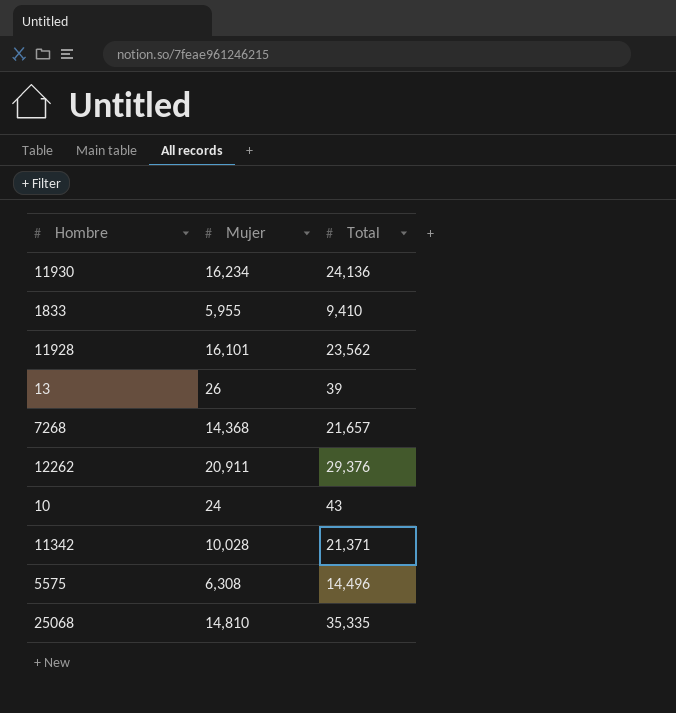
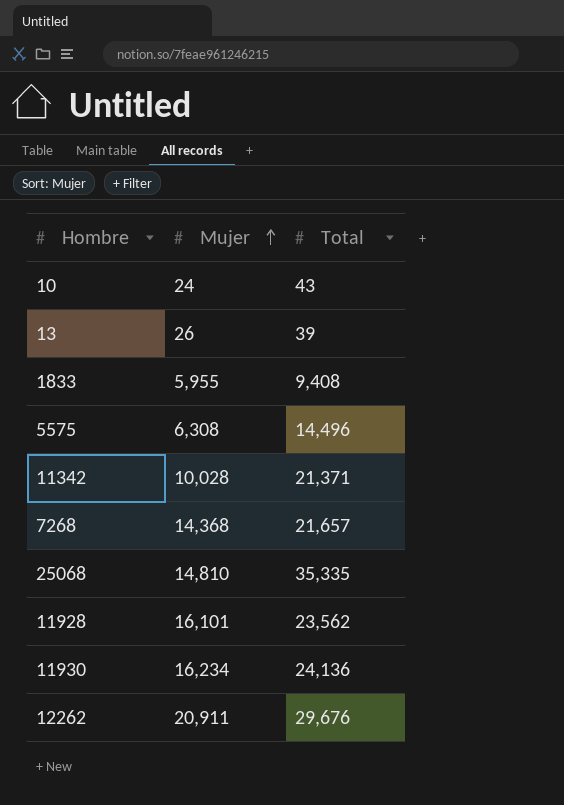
row order: none -> Mujer ascending
1833 | Total: 9,410 -> 9,408
12262 | Total: 29,376 -> 29,676

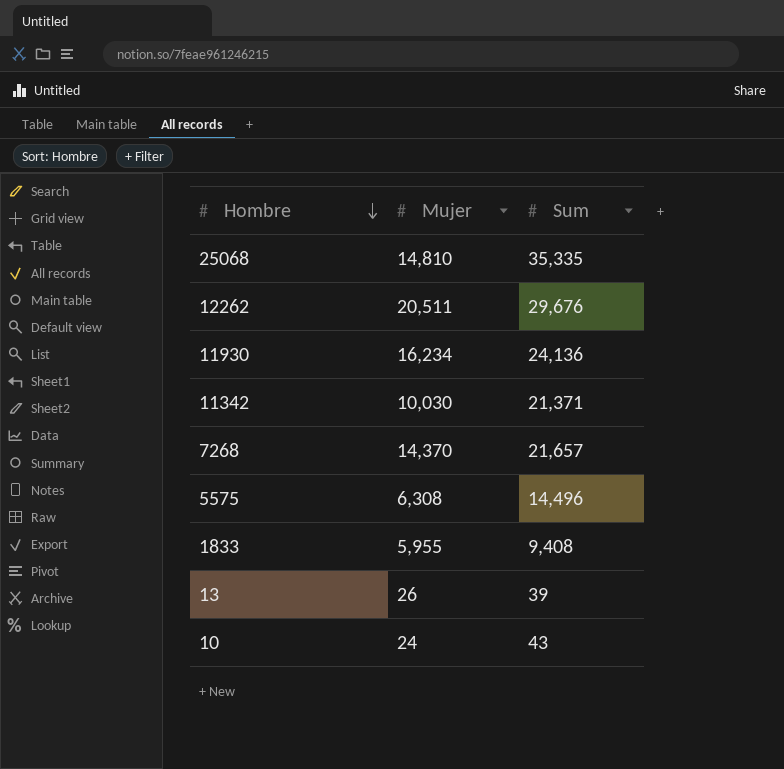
row order: Mujer ascending -> Hombre descending
column name: Total -> Sum
row 11928: 16,101 | 23,562 -> none
12262 | Mujer: 20,911 -> 20,511
11342 | Mujer: 10,028 -> 10,030
7268 | Mujer: 14,368 -> 14,370

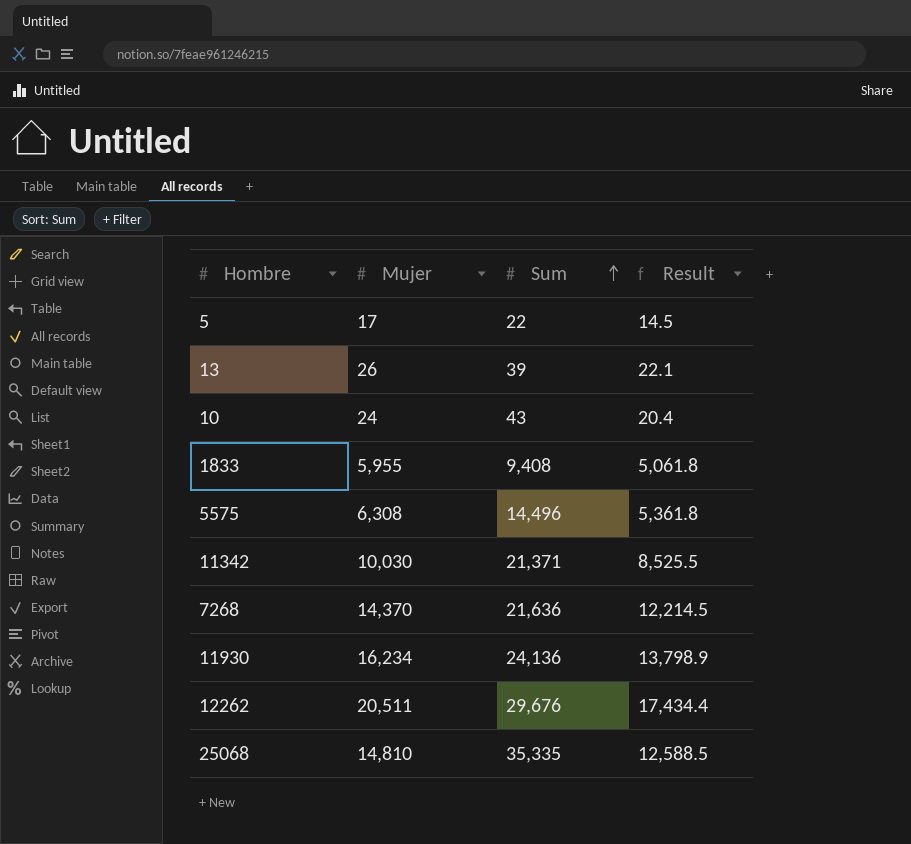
row order: Hombre descending -> Sum ascending
column Result | formula: none -> [Mujer] * 0.85
row 5: none -> 17 | 22 | 14.5
7268 | Sum: 21,657 -> 21,636

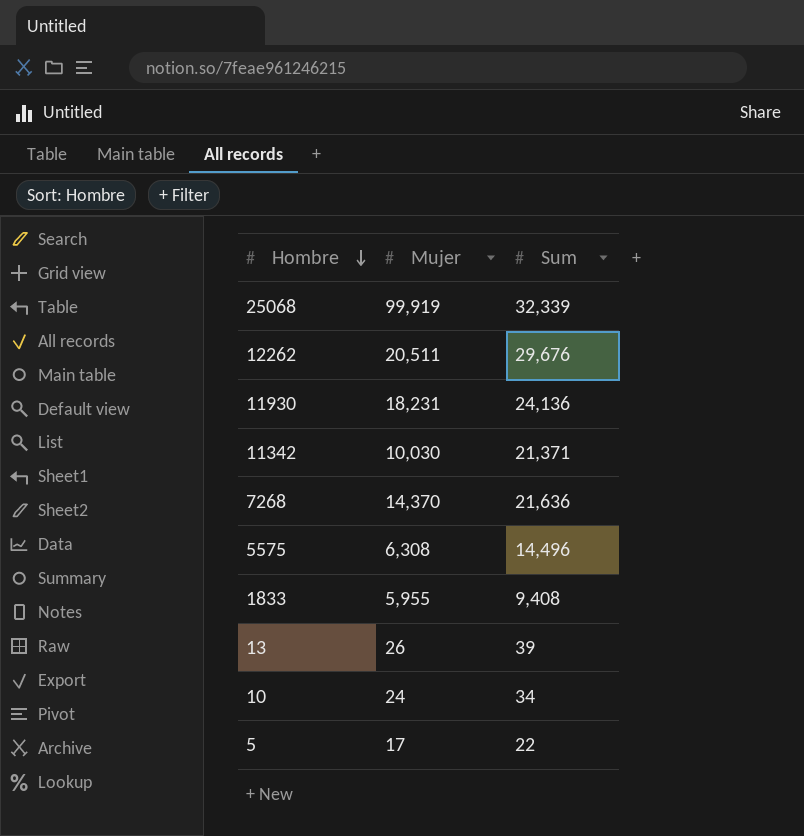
row order: Sum ascending -> Hombre descending
column Result | formula: [Mujer] * 0.85 -> none
25068 | Mujer: 14,810 -> 99,919
25068 | Sum: 35,335 -> 32,339
11930 | Mujer: 16,234 -> 18,231
10 | Sum: 43 -> 34

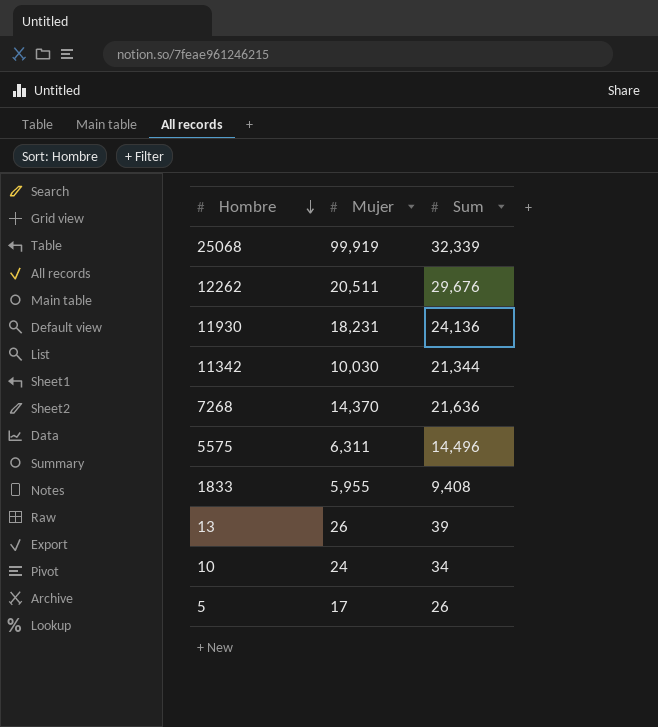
11342 | Sum: 21,371 -> 21,344
5575 | Mujer: 6,308 -> 6,311
5 | Sum: 22 -> 26

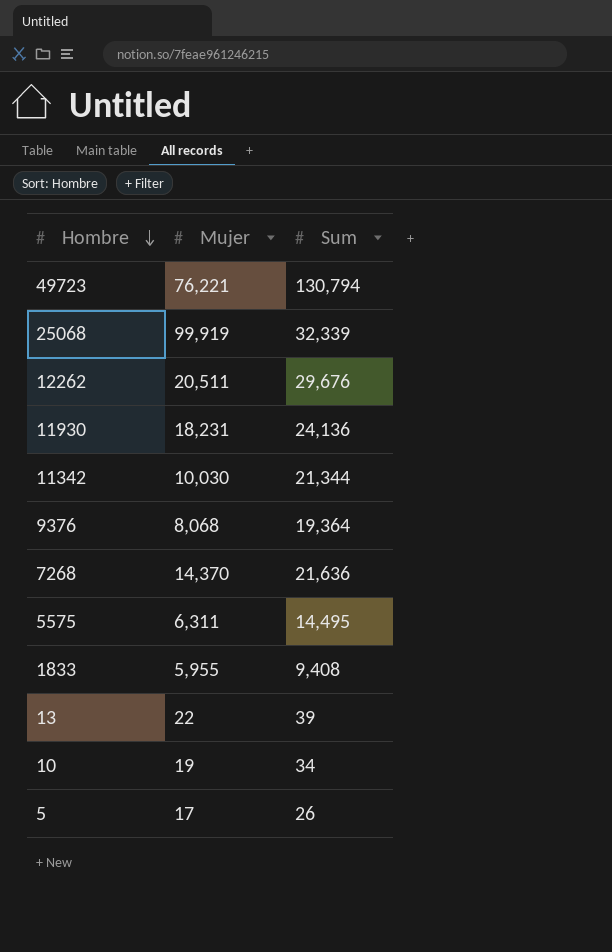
row 49723: none -> 76,221 | 130,794
row 9376: none -> 8,068 | 19,364
5575 | Sum: 14,496 -> 14,495
13 | Mujer: 26 -> 22
10 | Mujer: 24 -> 19

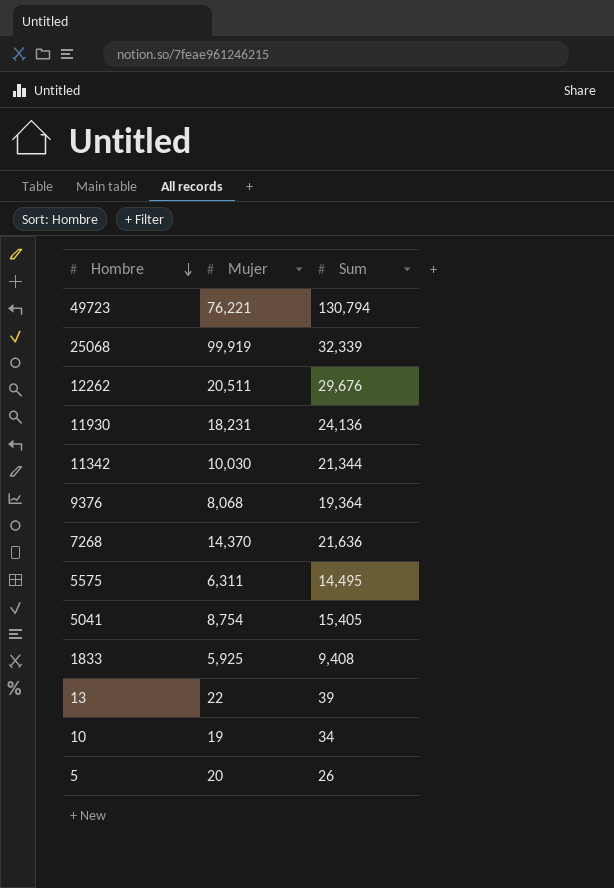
row 5041: none -> 8,754 | 15,405
1833 | Mujer: 5,955 -> 5,925
5 | Mujer: 17 -> 20

